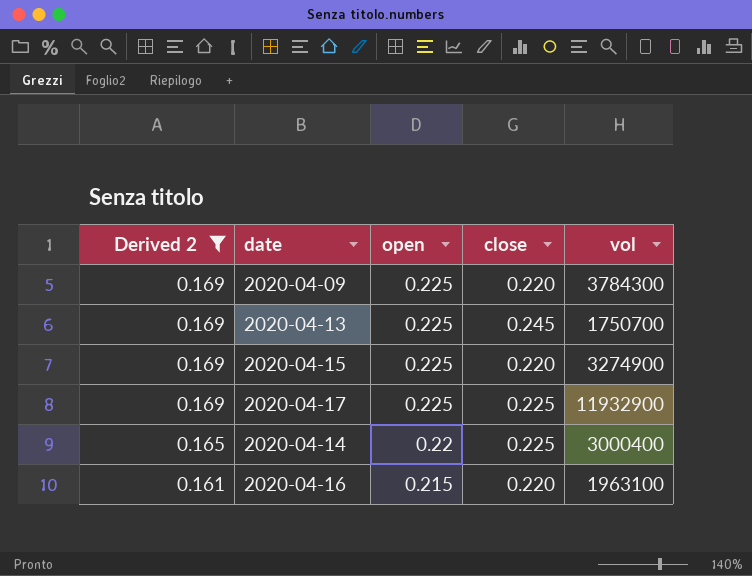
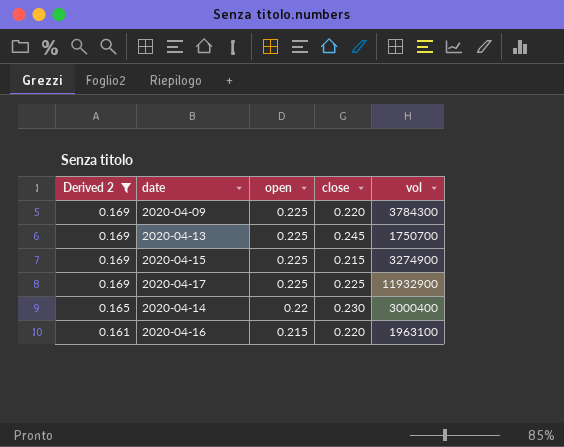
2020-04-15 | close: 0.220 -> 0.215
2020-04-14 | close: 0.225 -> 0.230

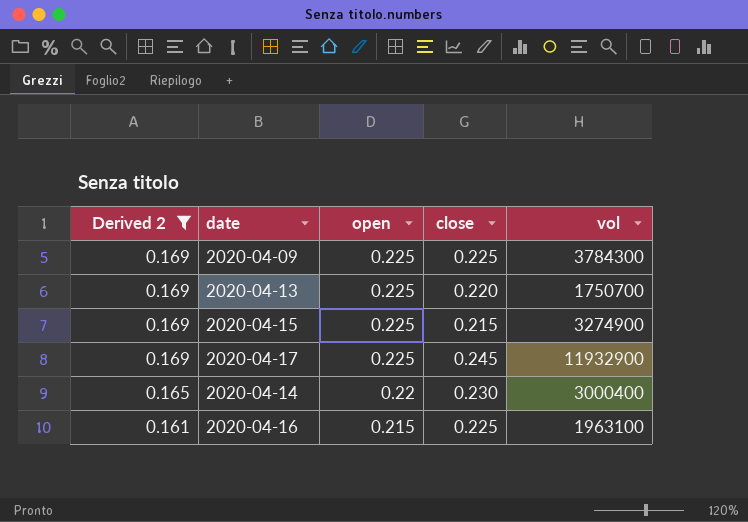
2020-04-09 | close: 0.220 -> 0.225
2020-04-13 | close: 0.245 -> 0.220
2020-04-17 | close: 0.225 -> 0.245
2020-04-16 | close: 0.220 -> 0.225

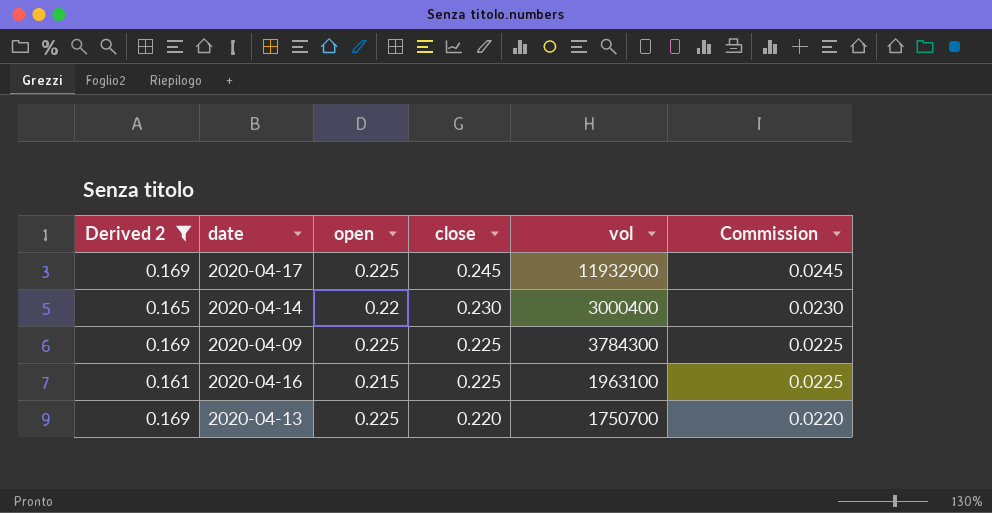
row order: Derived 2 descending -> close descending
column Commission | formula: none -> [close] * 0.1
row 2020-04-15: 0.169 | 0.225 | 0.215 | 3274900 -> none

